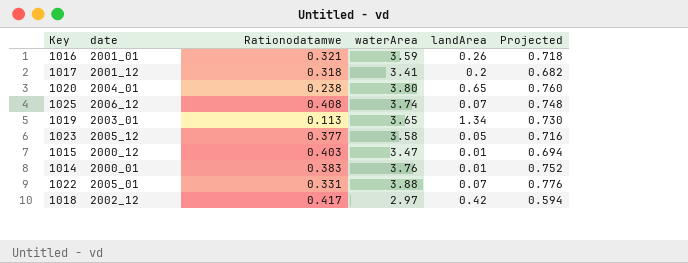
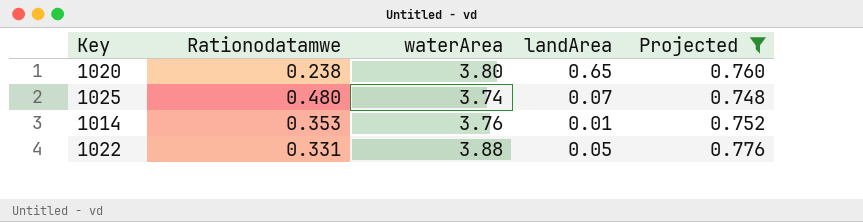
filter: none -> Projected >= 0.748
column date | position: 2 -> none
1025 | Rationodatamwe: 0.408 -> 0.480
1014 | Rationodatamwe: 0.383 -> 0.353
1022 | landArea: 0.07 -> 0.05

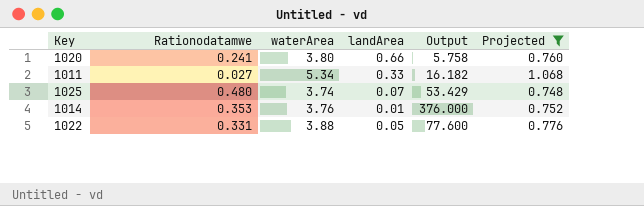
column Output | formula: none -> [waterArea] / [landArea]
1020 | Rationodatamwe: 0.238 -> 0.241
1020 | landArea: 0.65 -> 0.66
row 1011: none -> 0.027 | 5.34 | 0.33 | 16.182 | 1.068

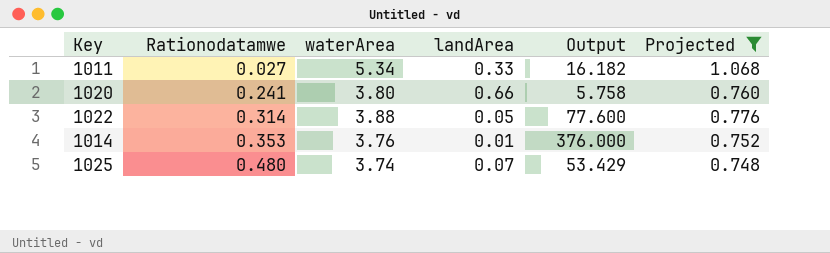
row order: none -> Rationodatamwe ascending
1022 | Rationodatamwe: 0.331 -> 0.314

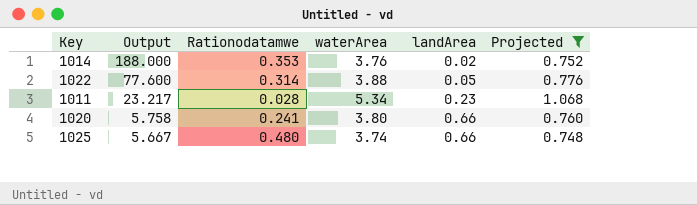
row order: Rationodatamwe ascending -> Output descending
column Output | position: 5 -> 2
1014 | Output: 376.000 -> 188.000
1014 | landArea: 0.01 -> 0.02
1011 | Output: 16.182 -> 23.217
1011 | Rationodatamwe: 0.027 -> 0.028
1011 | landArea: 0.33 -> 0.23
1025 | Output: 53.429 -> 5.667
1025 | landArea: 0.07 -> 0.66

